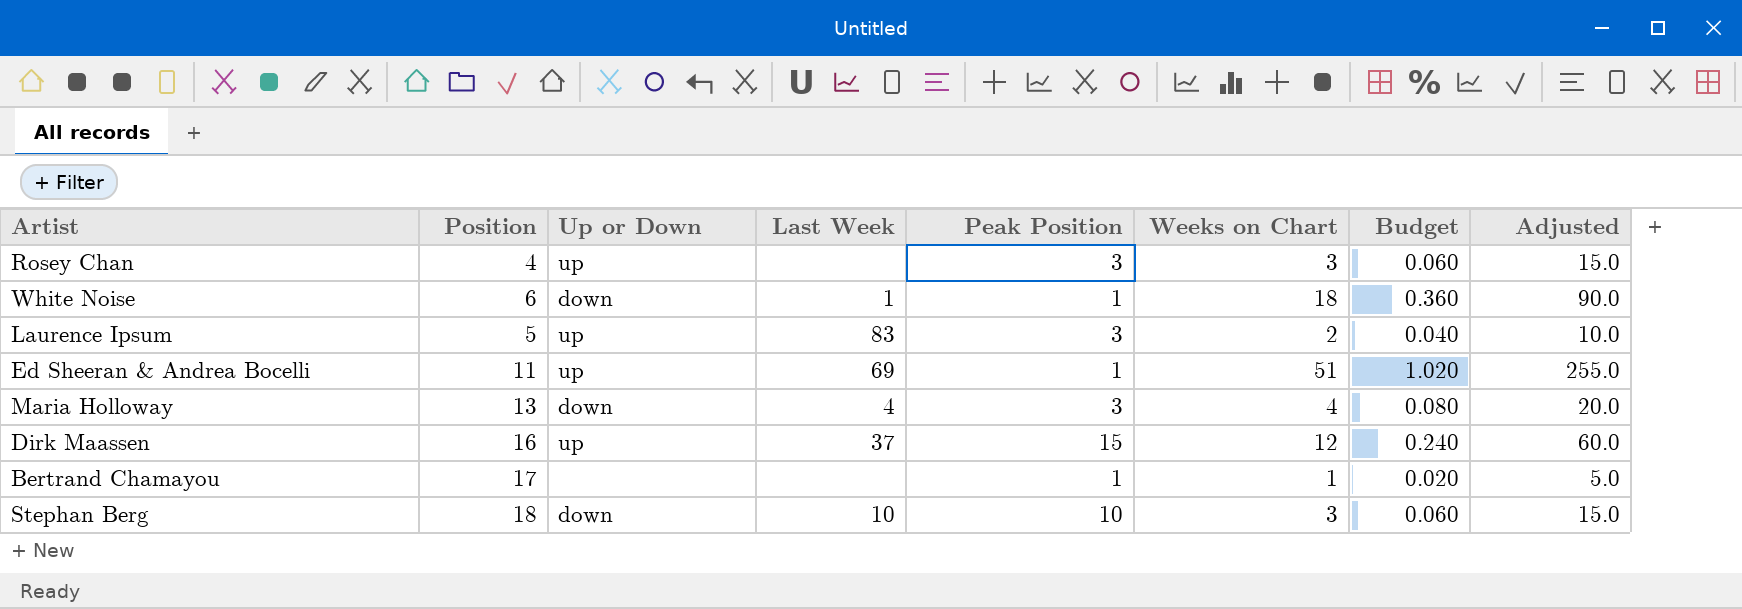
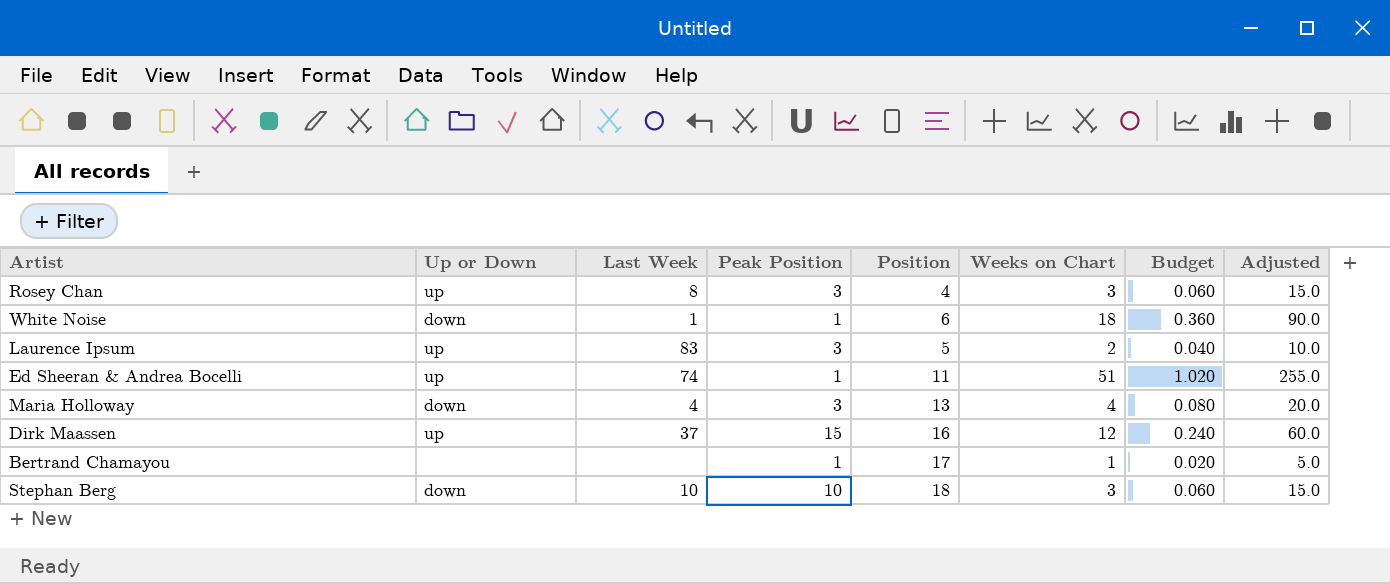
column Position | position: 2 -> 5
Rosey Chan | Last Week: none -> 8
Ed Sheeran & Andrea Bocelli | Last Week: 69 -> 74

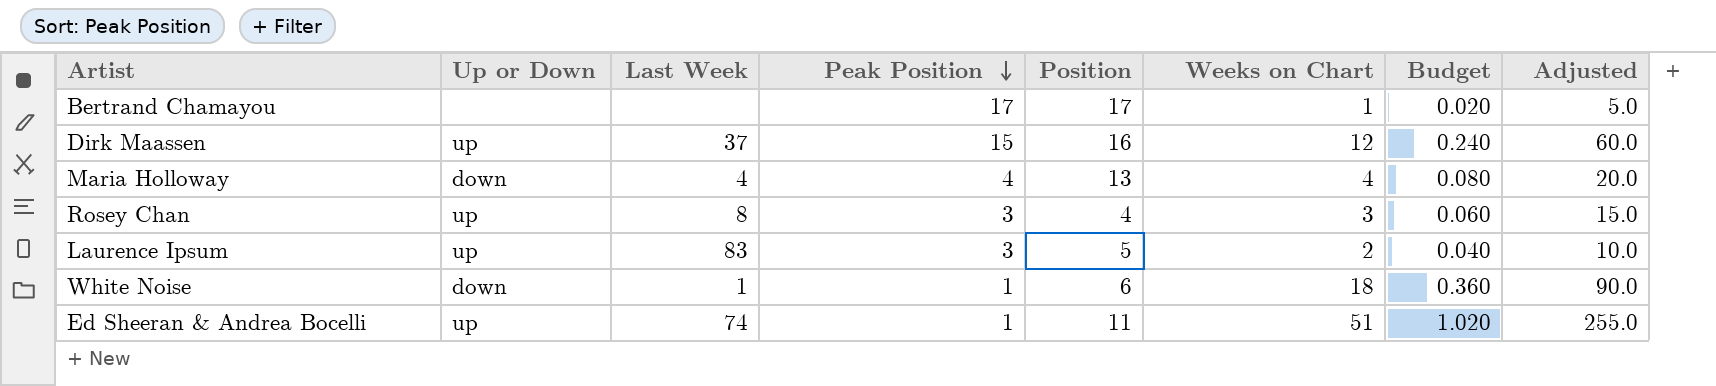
row order: none -> Peak Position descending
row Stephan Berg: down | 10 | 10 | 18 | 3 | 0.060 | 15.0 -> none
Bertrand Chamayou | Peak Position: 1 -> 17
Maria Holloway | Peak Position: 3 -> 4

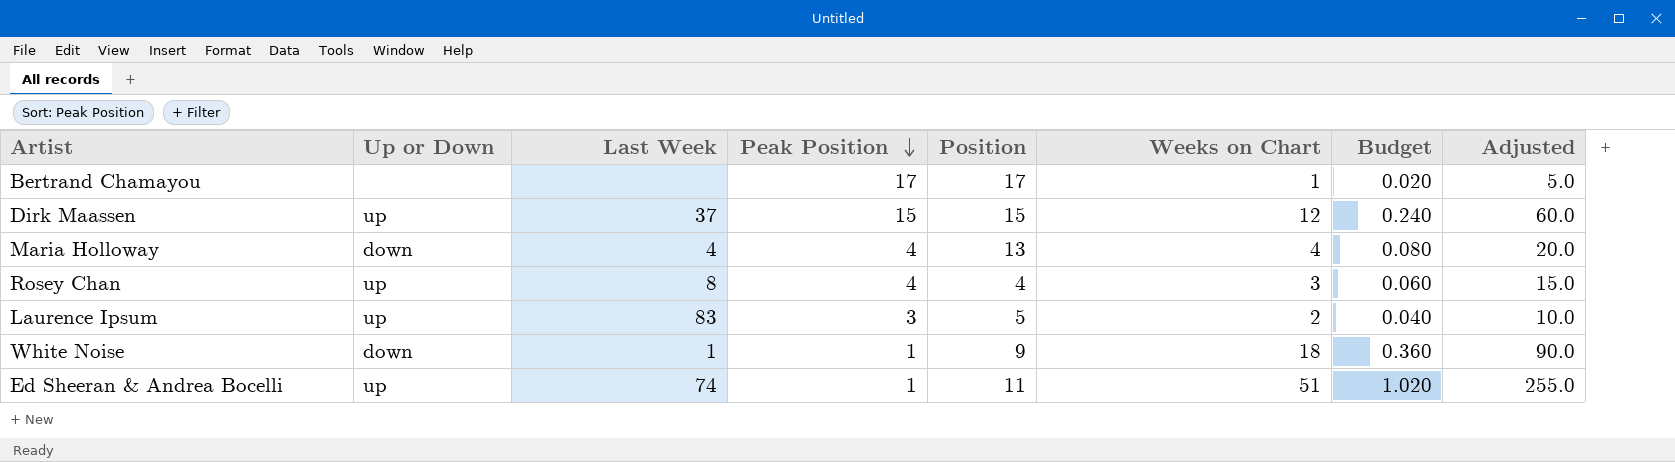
Dirk Maassen | Position: 16 -> 15
Rosey Chan | Peak Position: 3 -> 4
White Noise | Position: 6 -> 9

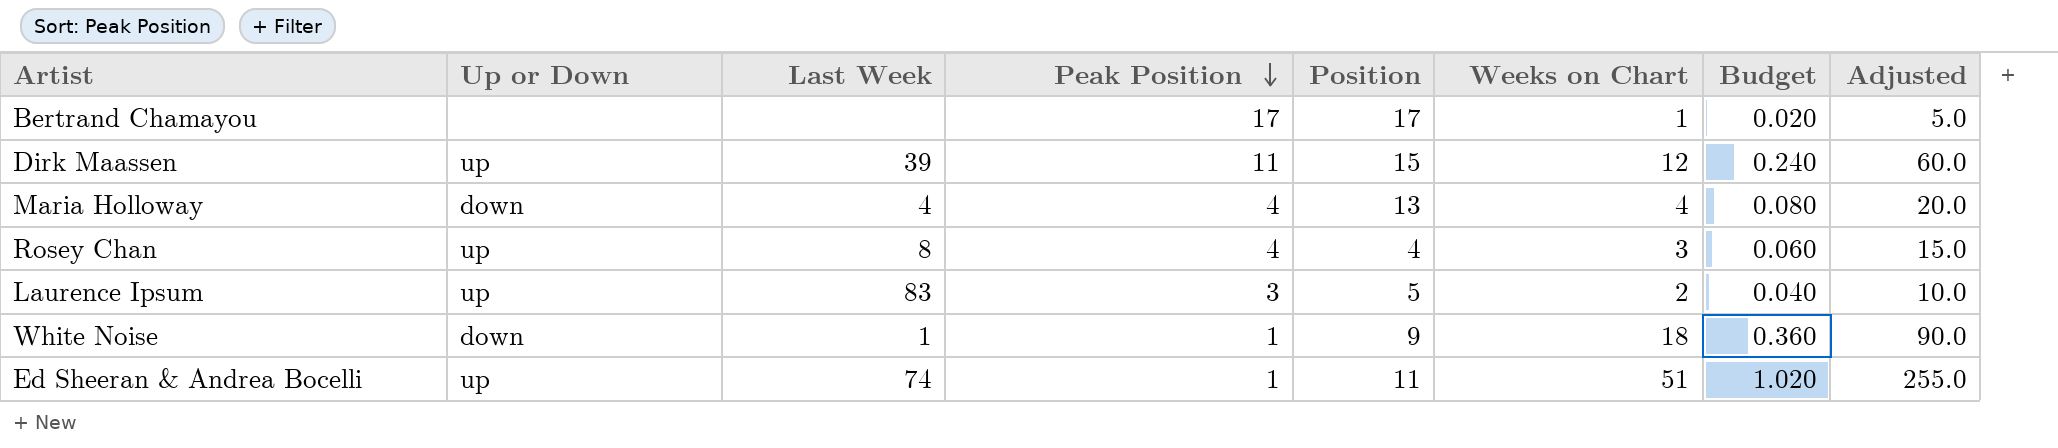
Dirk Maassen | Last Week: 37 -> 39
Dirk Maassen | Peak Position: 15 -> 11

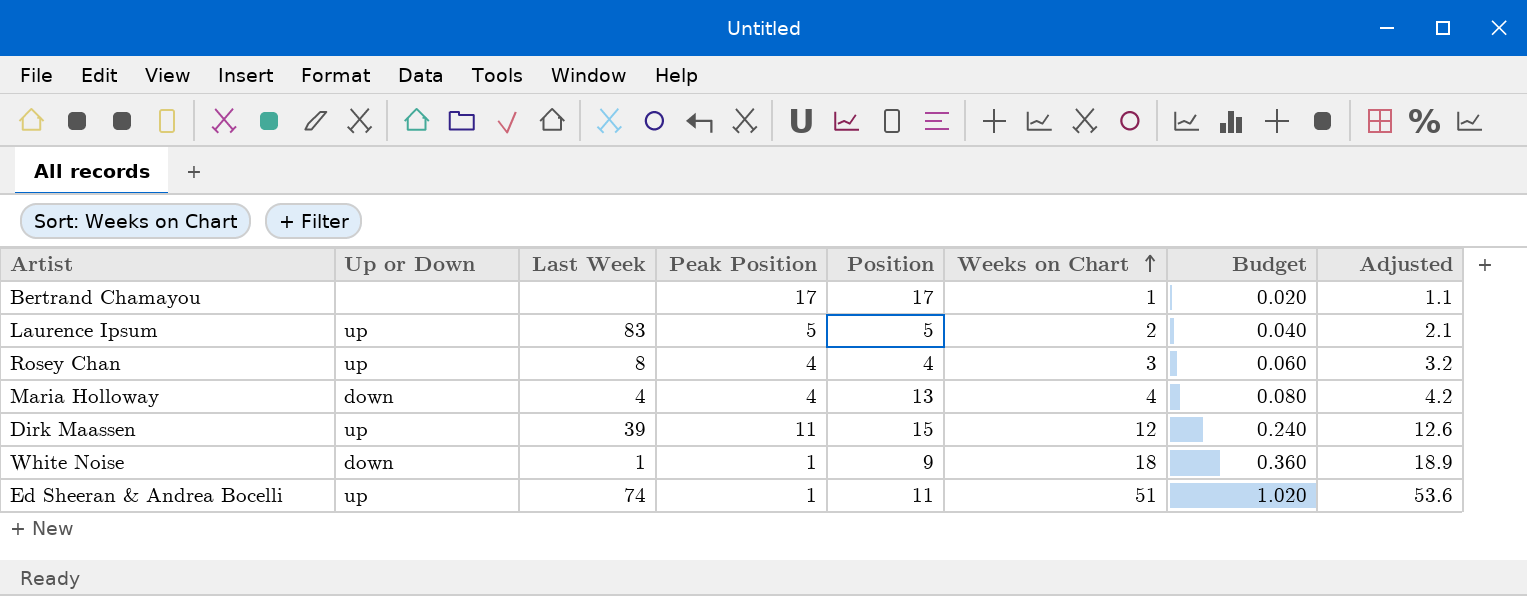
row order: Peak Position descending -> Weeks on Chart ascending
column Adjusted | formula: [Weeks on Chart] * 5 -> [Weeks on Chart] * 1.05
Laurence Ipsum | Peak Position: 3 -> 5

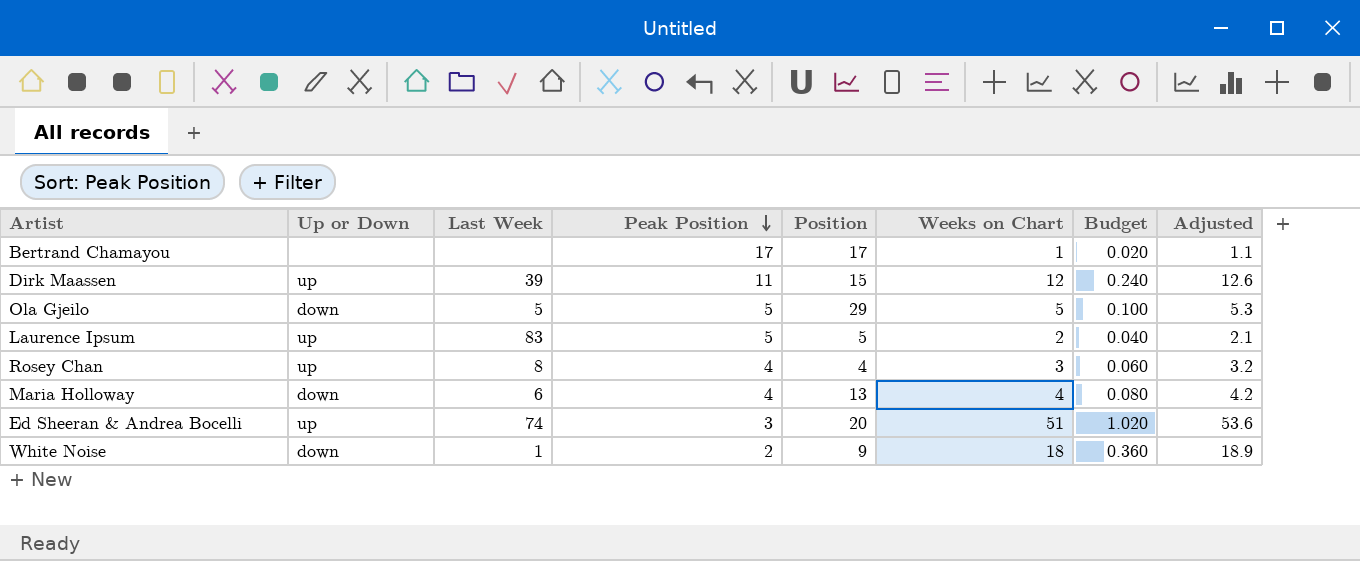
row order: Weeks on Chart ascending -> Peak Position descending
row Ola Gjeilo: none -> down | 5 | 5 | 29 | 5 | 0.100 | 5.3
Maria Holloway | Last Week: 4 -> 6
Ed Sheeran & Andrea Bocelli | Peak Position: 1 -> 3
Ed Sheeran & Andrea Bocelli | Position: 11 -> 20
White Noise | Peak Position: 1 -> 2

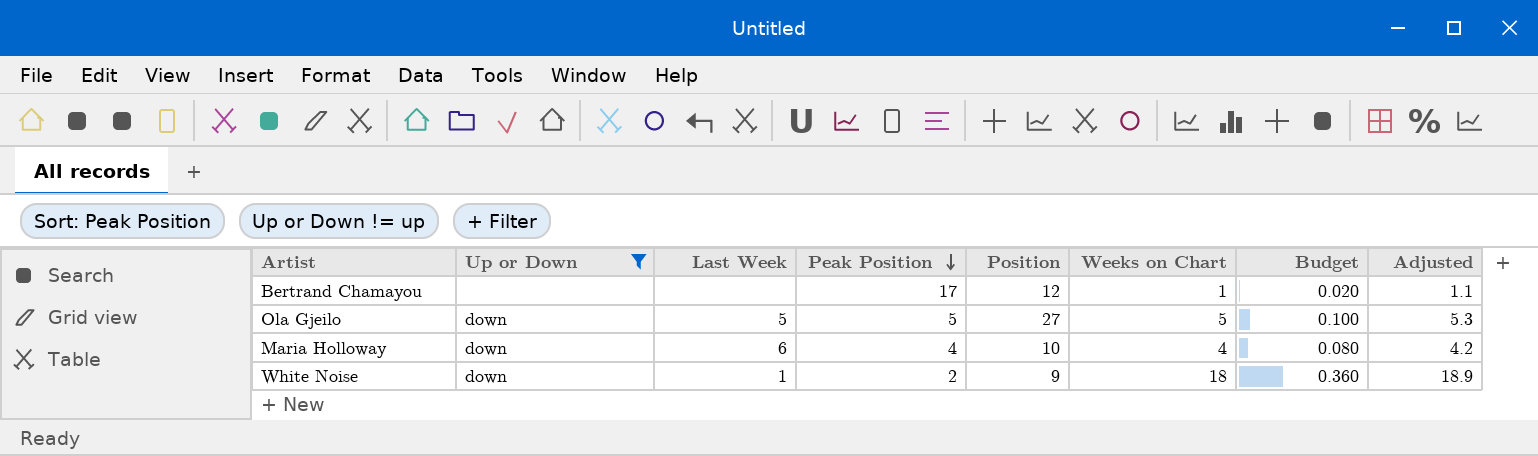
filter: none -> Up or Down != up
Bertrand Chamayou | Position: 17 -> 12
Ola Gjeilo | Position: 29 -> 27
Maria Holloway | Position: 13 -> 10

